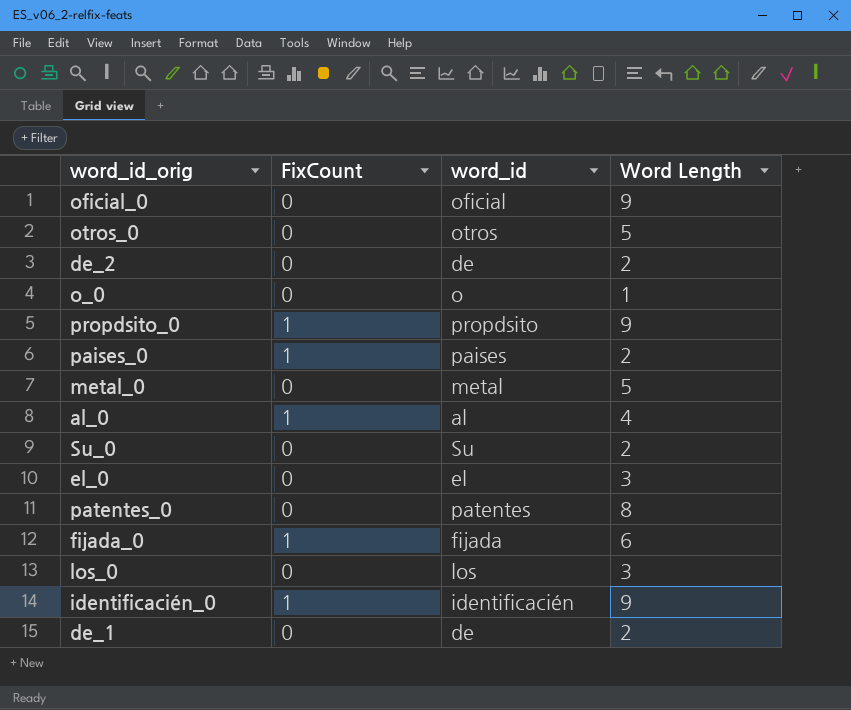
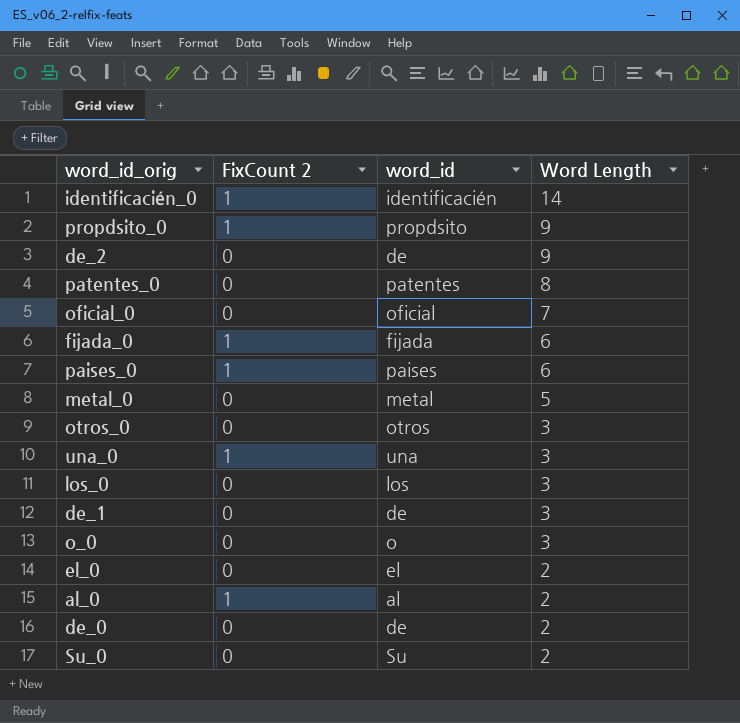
row order: none -> Word Length descending
column name: FixCount -> FixCount 2
identificacién_0 | Word Length: 9 -> 14
de_2 | Word Length: 2 -> 9
oficial_0 | Word Length: 9 -> 7
paises_0 | Word Length: 2 -> 6
otros_0 | Word Length: 5 -> 3
row una_0: none -> 1 | una | 3
de_1 | Word Length: 2 -> 3
o_0 | Word Length: 1 -> 3
el_0 | Word Length: 3 -> 2
al_0 | Word Length: 4 -> 2
row de_0: none -> 0 | de | 2

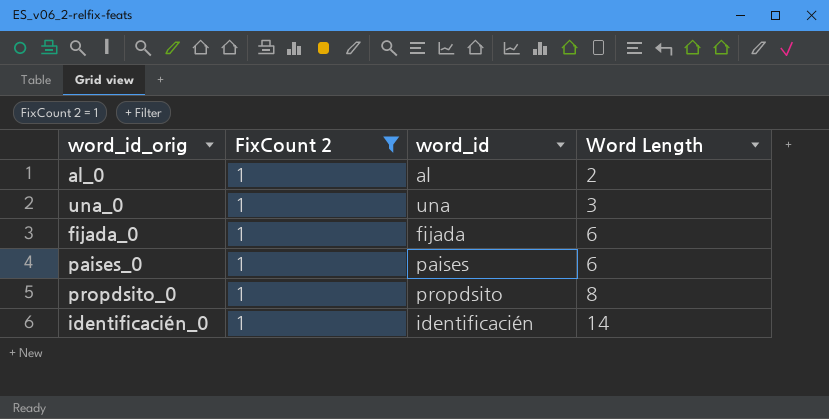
filter: none -> FixCount 2 = 1
row order: Word Length descending -> Word Length ascending
propdsito_0 | Word Length: 9 -> 8

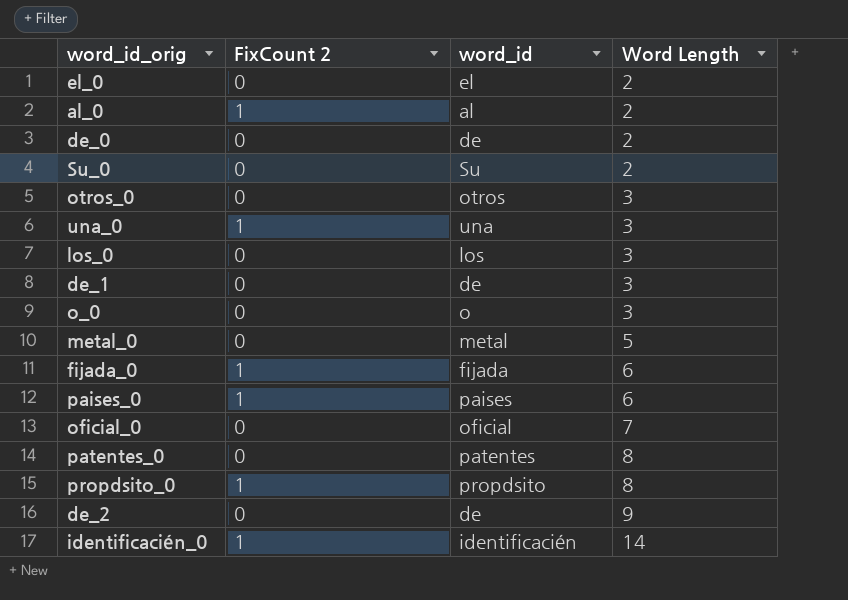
filter: FixCount 2 = 1 -> none

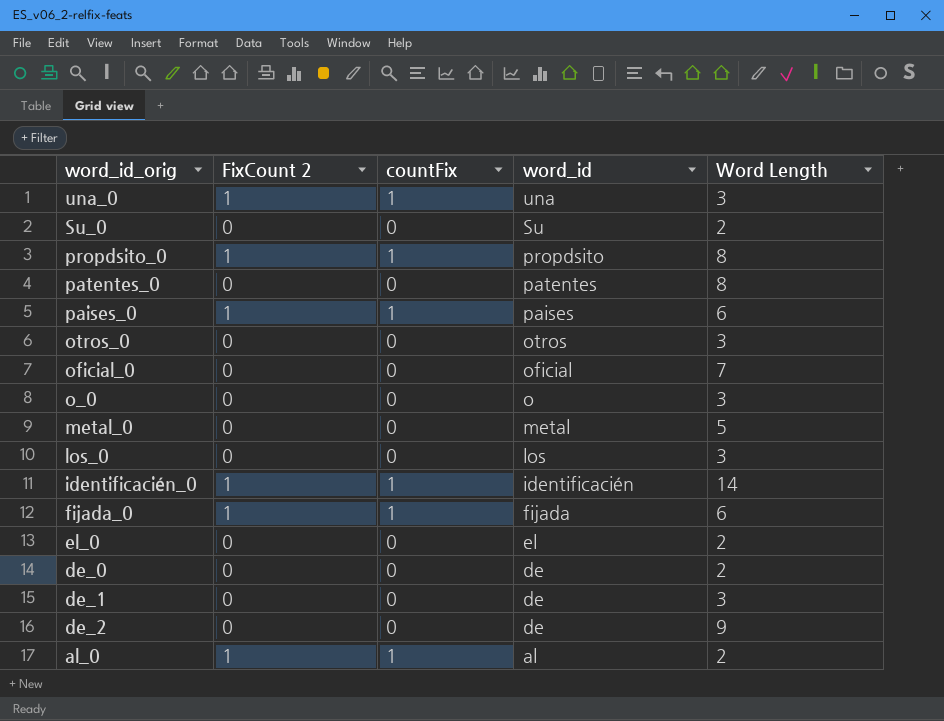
row order: Word Length ascending -> word_id descending
column countFix | position: none -> 3

